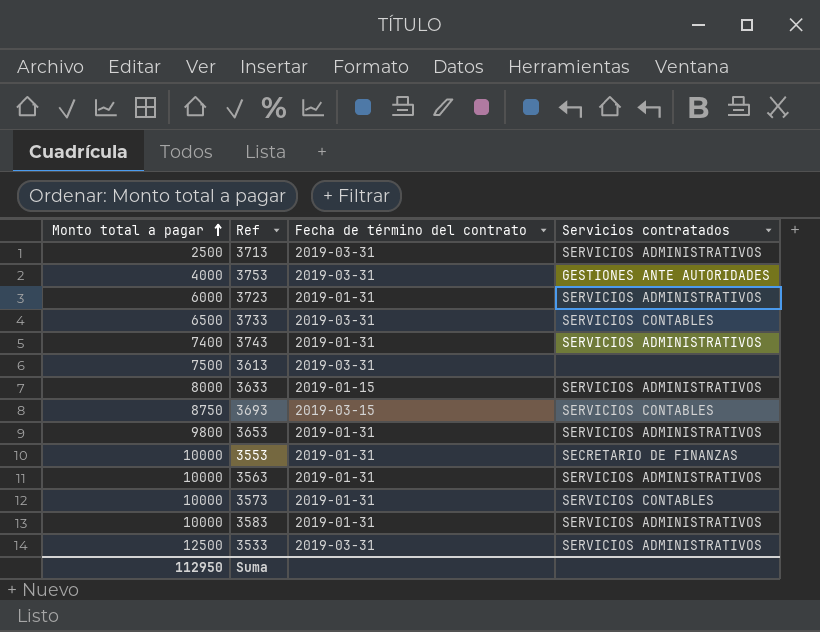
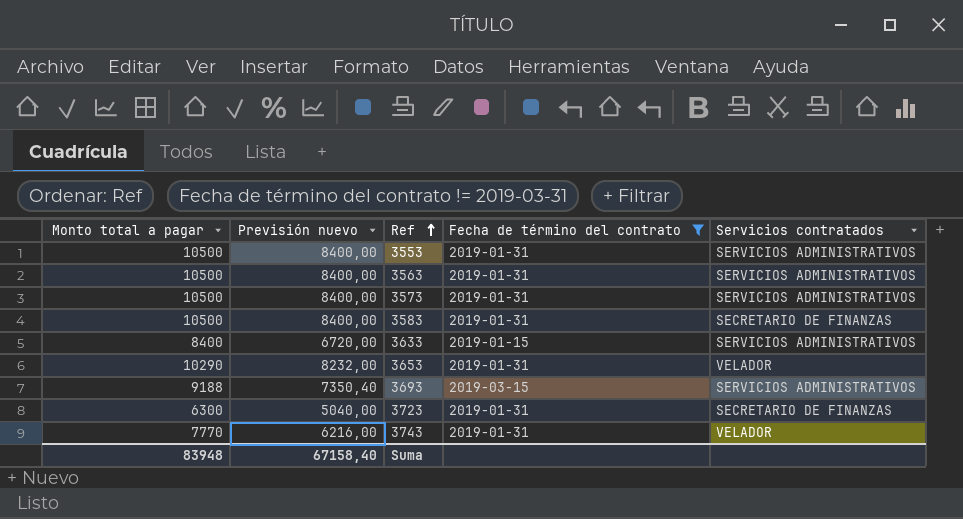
filter: none -> Fecha de término del contrato != 2019-03-31
row order: Monto total a pagar ascending -> Ref ascending
column Previsión nuevo | formula: none -> [Monto total a pagar] * 0,8
3553 | Monto total a pagar: 10000 -> 10500
3553 | Servicios contratados: SECRETARIO DE FINANZAS -> SERVICIOS ADMINISTRATIVOS
3563 | Monto total a pagar: 10000 -> 10500
3573 | Monto total a pagar: 10000 -> 10500
3573 | Servicios contratados: SERVICIOS CONTABLES -> SERVICIOS ADMINISTRATIVOS
3583 | Monto total a pagar: 10000 -> 10500
3583 | Servicios contratados: SERVICIOS ADMINISTRATIVOS -> SECRETARIO DE FINANZAS
3633 | Monto total a pagar: 8000 -> 8400
3653 | Monto total a pagar: 9800 -> 10290
3653 | Servicios contratados: SERVICIOS ADMINISTRATIVOS -> VELADOR
3693 | Monto total a pagar: 8750 -> 9188
3693 | Servicios contratados: SERVICIOS CONTABLES -> SERVICIOS ADMINISTRATIVOS
3723 | Monto total a pagar: 6000 -> 6300
3723 | Servicios contratados: SERVICIOS ADMINISTRATIVOS -> SECRETARIO DE FINANZAS
3743 | Monto total a pagar: 7400 -> 7770
3743 | Servicios contratados: SERVICIOS ADMINISTRATIVOS -> VELADOR
Suma | Monto total a pagar: 112950 -> 83948

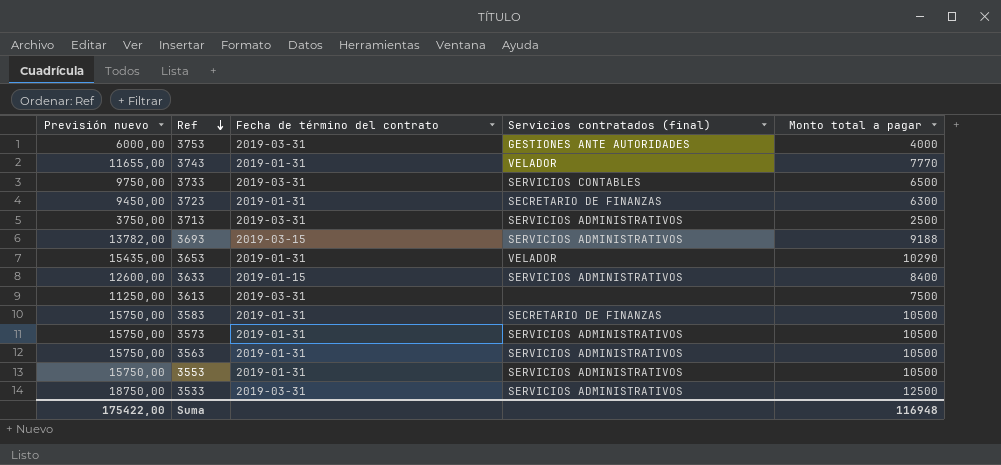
filter: Fecha de término del contrato != 2019-03-31 -> none
row order: Ref ascending -> Ref descending
column Previsión nuevo | formula: [Monto total a pagar] * 0,8 -> [Monto total a pagar] * 1,5
column name: Servicios contratados -> Servicios contratados (final)
column Monto total a pagar | position: 1 -> 5
Suma | Previsión nuevo: 67158,40 -> 175422,00
Suma | Monto total a pagar: 83948 -> 116948

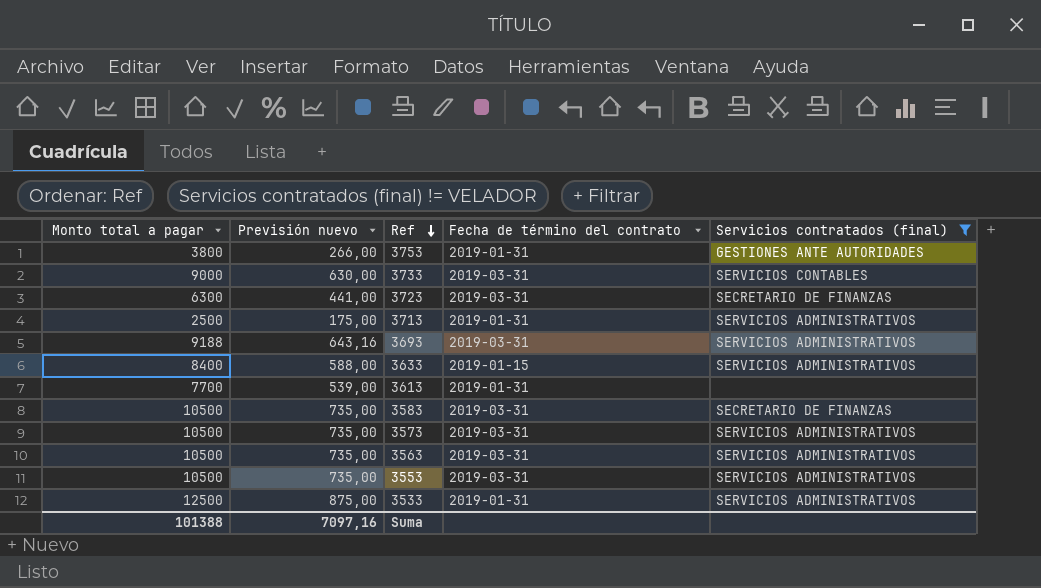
filter: none -> Servicios contratados (final) != VELADOR
column Monto total a pagar | position: 5 -> 1
column Previsión nuevo | formula: [Monto total a pagar] * 1,5 -> [Monto total a pagar] * 0,07
3753 | Monto total a pagar: 4000 -> 3800
3753 | Fecha de término del contrato: 2019-03-31 -> 2019-01-31
3733 | Monto total a pagar: 6500 -> 9000
3723 | Fecha de término del contrato: 2019-01-31 -> 2019-03-31
3713 | Fecha de término del contrato: 2019-03-31 -> 2019-01-31
3693 | Fecha de término del contrato: 2019-03-15 -> 2019-03-31
3613 | Monto total a pagar: 7500 -> 7700
3613 | Fecha de término del contrato: 2019-03-31 -> 2019-01-31
3583 | Fecha de término del contrato: 2019-01-31 -> 2019-03-31
3573 | Fecha de término del contrato: 2019-01-31 -> 2019-03-31
3563 | Fecha de término del contrato: 2019-01-31 -> 2019-03-31
3553 | Fecha de término del contrato: 2019-01-31 -> 2019-03-31
3533 | Fecha de término del contrato: 2019-03-31 -> 2019-01-31
Suma | Monto total a pagar: 116948 -> 101388
Suma | Previsión nuevo: 175422,00 -> 7097,16

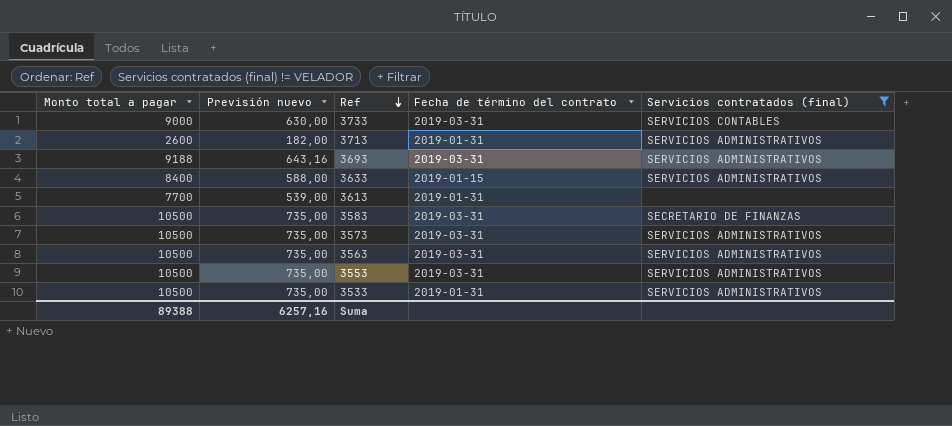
row 3753: 3800 | 266,00 | 2019-01-31 | GESTIONES ANTE AUTORIDADES -> none
row 3723: 6300 | 441,00 | 2019-03-31 | SECRETARIO DE FINANZAS -> none
3713 | Monto total a pagar: 2500 -> 2600
3713 | Previsión nuevo: 175,00 -> 182,00
3533 | Monto total a pagar: 12500 -> 10500
3533 | Previsión nuevo: 875,00 -> 735,00
Suma | Monto total a pagar: 101388 -> 89388
Suma | Previsión nuevo: 7097,16 -> 6257,16

